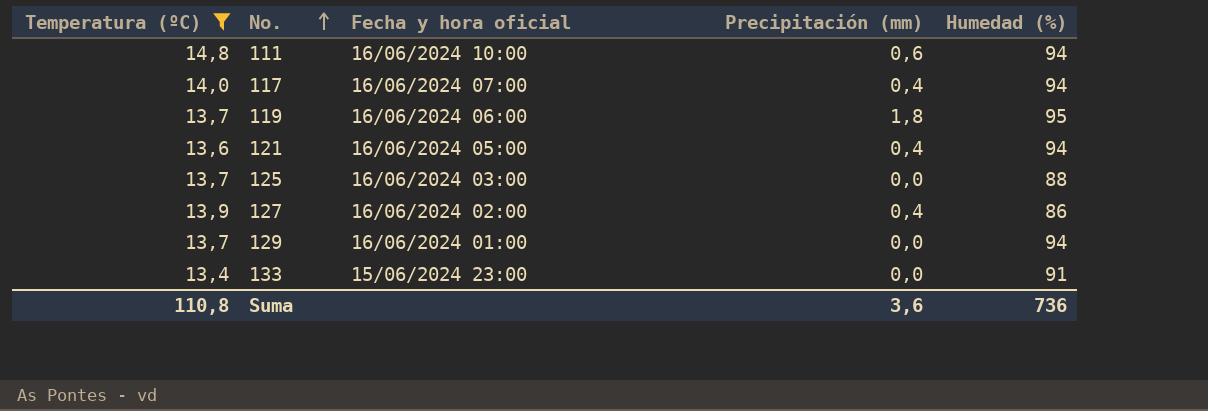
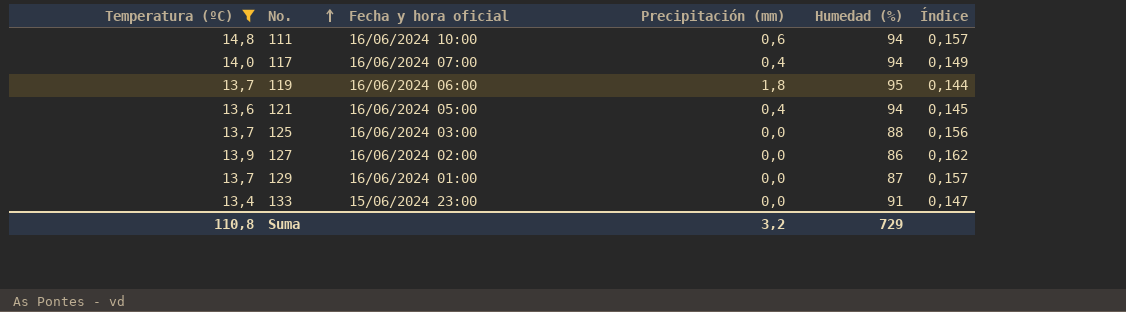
column Índice | formula: none -> [Temperatura (ºC)] / [Humedad (%)]
127 | Precipitación (mm): 0,4 -> 0,0
129 | Humedad (%): 94 -> 87
Suma | Precipitación (mm): 3,6 -> 3,2
Suma | Humedad (%): 736 -> 729

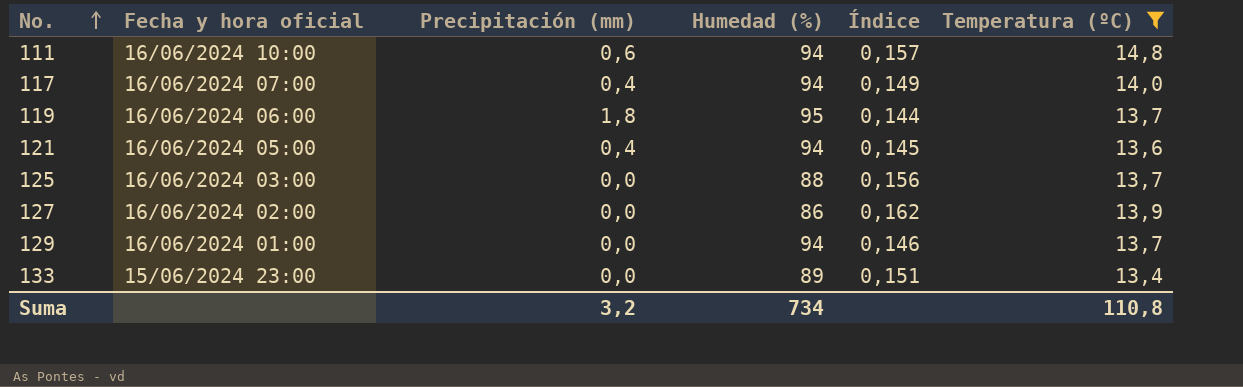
column Temperatura (ºC) | position: 1 -> 6
129 | Humedad (%): 87 -> 94
129 | Índice: 0,157 -> 0,146
133 | Humedad (%): 91 -> 89
133 | Índice: 0,147 -> 0,151
Suma | Humedad (%): 729 -> 734

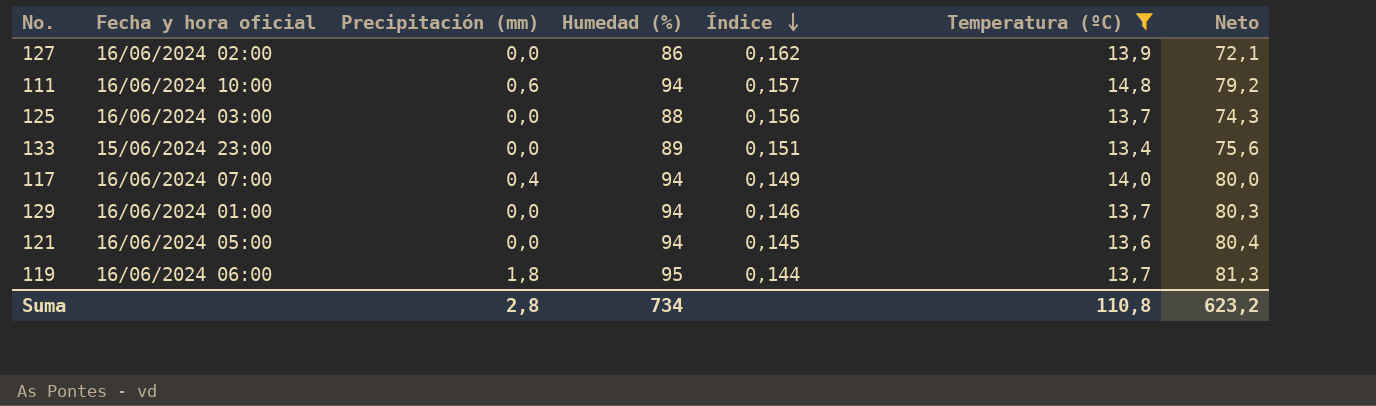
row order: No. ascending -> Índice descending
column Neto | formula: none -> [Humedad (%)] - [Temperatura (ºC)]
121 | Precipitación (mm): 0,4 -> 0,0
Suma | Precipitación (mm): 3,2 -> 2,8

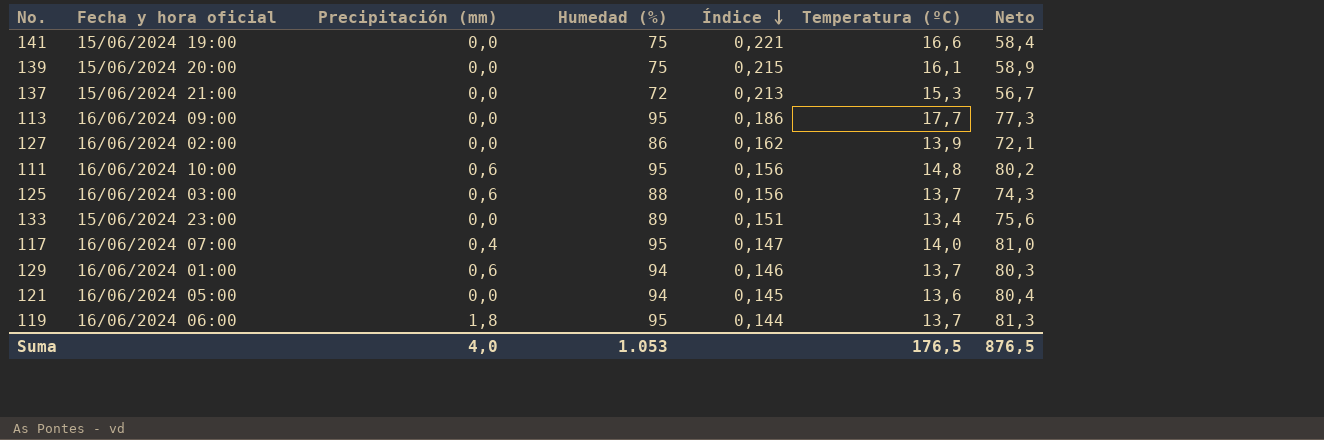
filter: Temperatura (ºC) <= 14,8 -> none
111 | Humedad (%): 94 -> 95
111 | Índice: 0,157 -> 0,156
111 | Neto: 79,2 -> 80,2
125 | Precipitación (mm): 0,0 -> 0,6
117 | Humedad (%): 94 -> 95
117 | Índice: 0,149 -> 0,147
117 | Neto: 80,0 -> 81,0
129 | Precipitación (mm): 0,0 -> 0,6
Suma | Precipitación (mm): 2,8 -> 4,0
Suma | Humedad (%): 734 -> 1.053
Suma | Temperatura (ºC): 110,8 -> 176,5
Suma | Neto: 623,2 -> 876,5

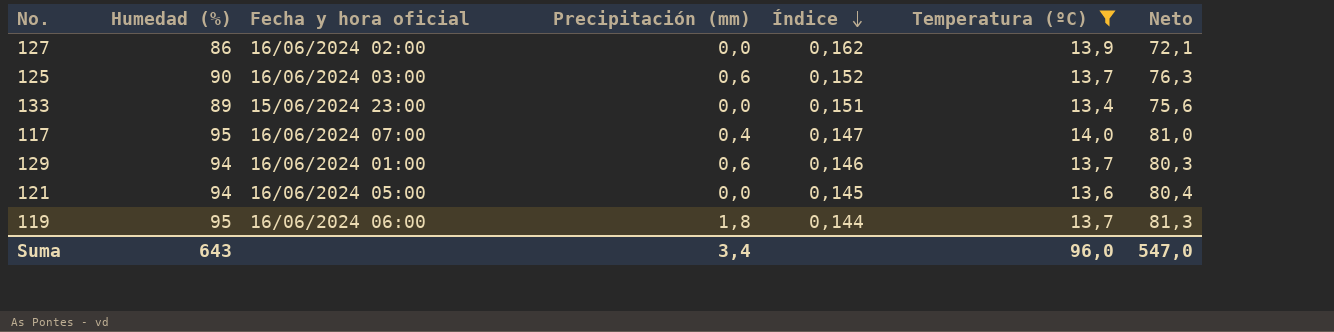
filter: none -> Temperatura (ºC) <= 14,0
column Humedad (%) | position: 4 -> 2
125 | Humedad (%): 88 -> 90
125 | Índice: 0,156 -> 0,152
125 | Neto: 74,3 -> 76,3
Suma | Humedad (%): 1.053 -> 643
Suma | Precipitación (mm): 4,0 -> 3,4
Suma | Temperatura (ºC): 176,5 -> 96,0
Suma | Neto: 876,5 -> 547,0

